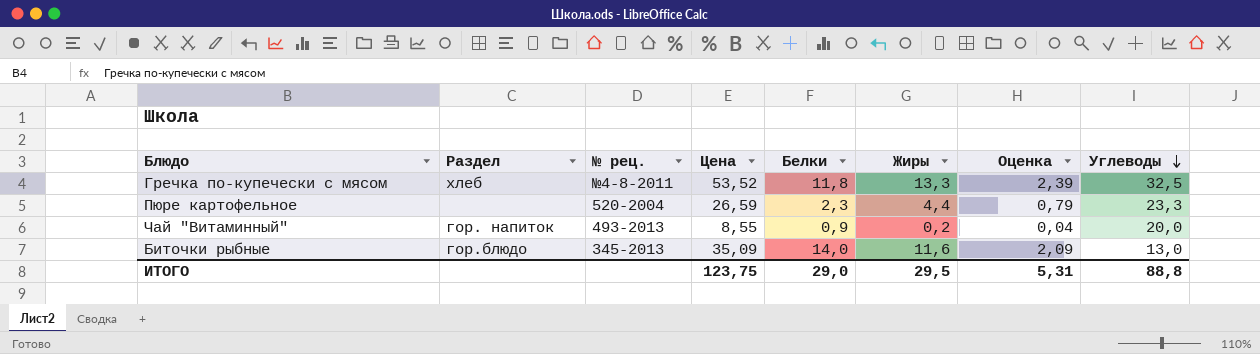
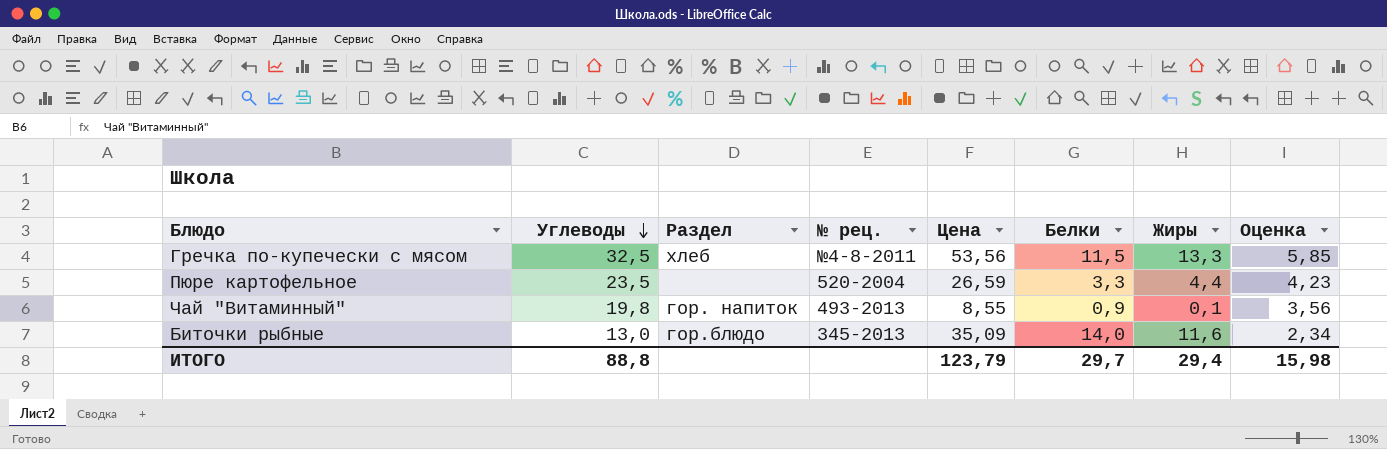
column Углеводы | position: 8 -> 2
column Оценка | formula: [Жиры] * 0,18 -> [Углеводы] * 0,18
Гречка по-купечески с мясом | Цена: 53,52 -> 53,56
Гречка по-купечески с мясом | Белки: 11,8 -> 11,5
Пюре картофельное | Углеводы: 23,3 -> 23,5
Пюре картофельное | Белки: 2,3 -> 3,3
Чай "Витаминный" | Углеводы: 20,0 -> 19,8
Чай "Витаминный" | Жиры: 0,2 -> 0,1
ИТОГО | Цена: 123,75 -> 123,79
ИТОГО | Белки: 29,0 -> 29,7
ИТОГО | Жиры: 29,5 -> 29,4
ИТОГО | Оценка: 5,31 -> 15,98

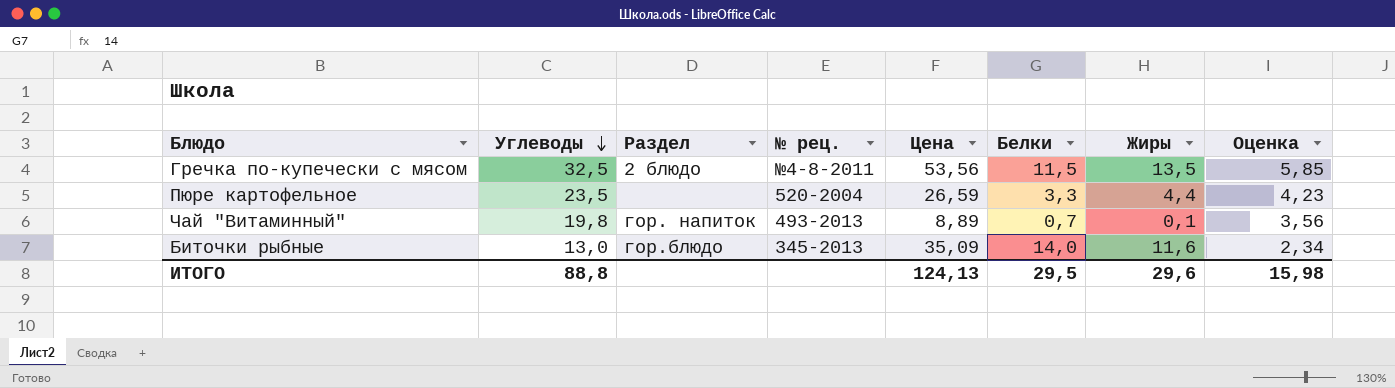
Гречка по-купечески с мясом | Раздел: хлеб -> 2 блюдо
Гречка по-купечески с мясом | Жиры: 13,3 -> 13,5
Чай "Витаминный" | Цена: 8,55 -> 8,89
Чай "Витаминный" | Белки: 0,9 -> 0,7
ИТОГО | Цена: 123,79 -> 124,13
ИТОГО | Белки: 29,7 -> 29,5
ИТОГО | Жиры: 29,4 -> 29,6

